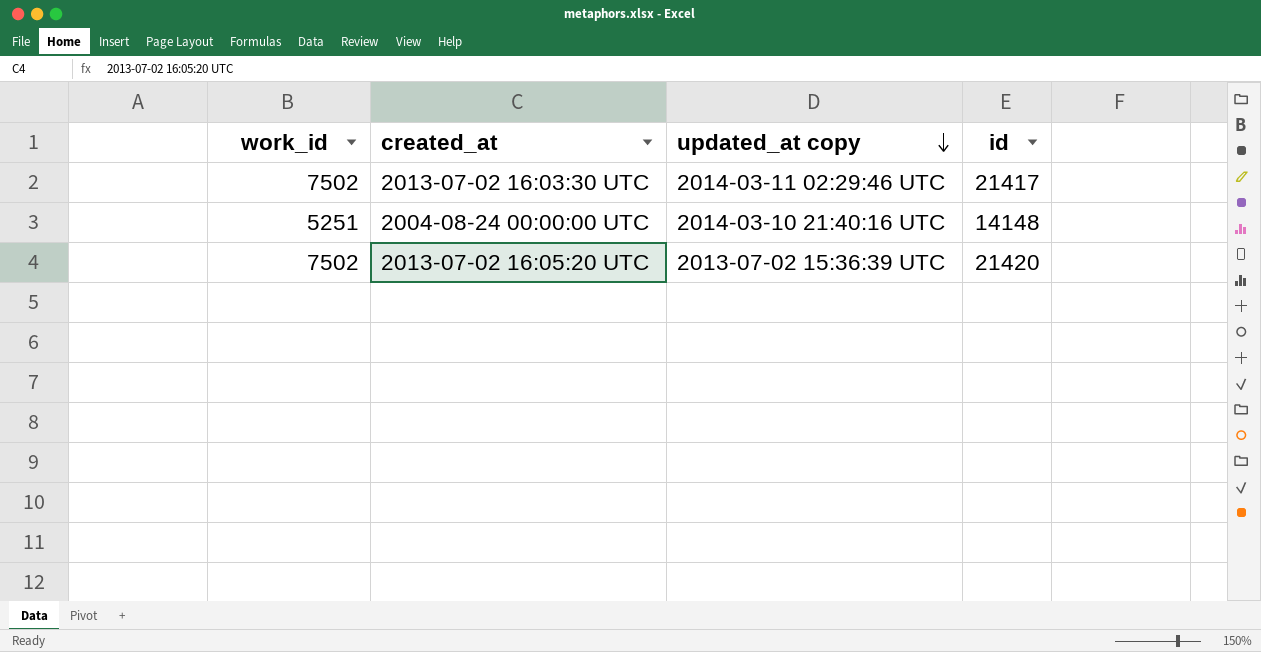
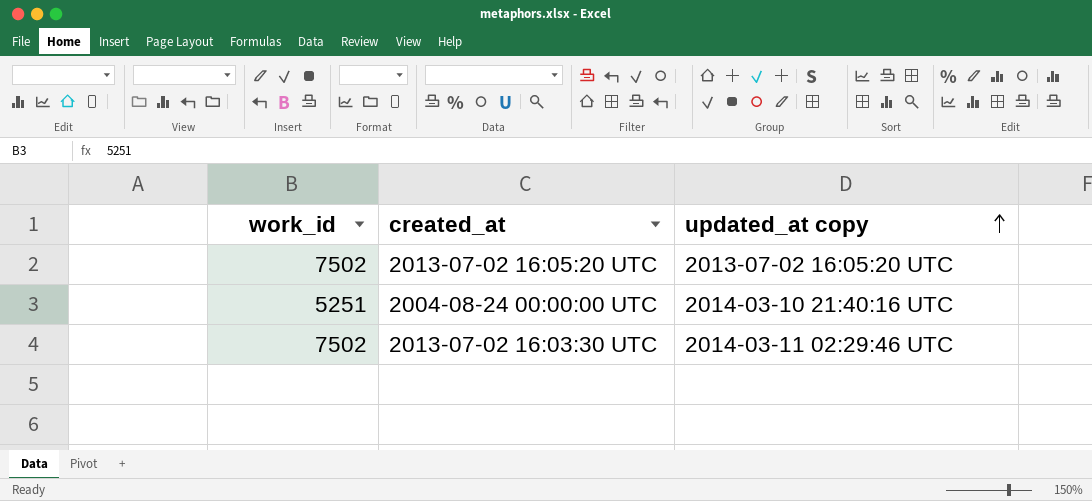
row order: updated_at copy descending -> updated_at copy ascending
column id | position: 4 -> none
2013-07-02 16:05:20 UTC | updated_at copy: 2013-07-02 15:36:39 UTC -> 2013-07-02 16:05:20 UTC

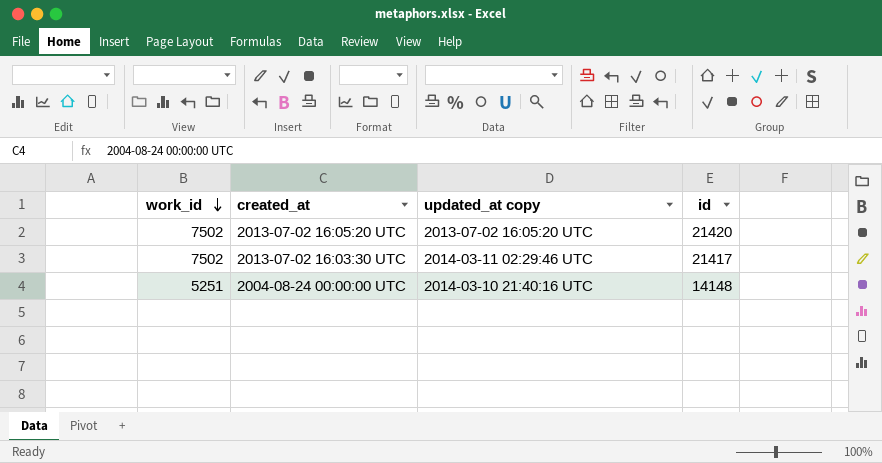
row order: updated_at copy ascending -> work_id descending
column id | position: none -> 4

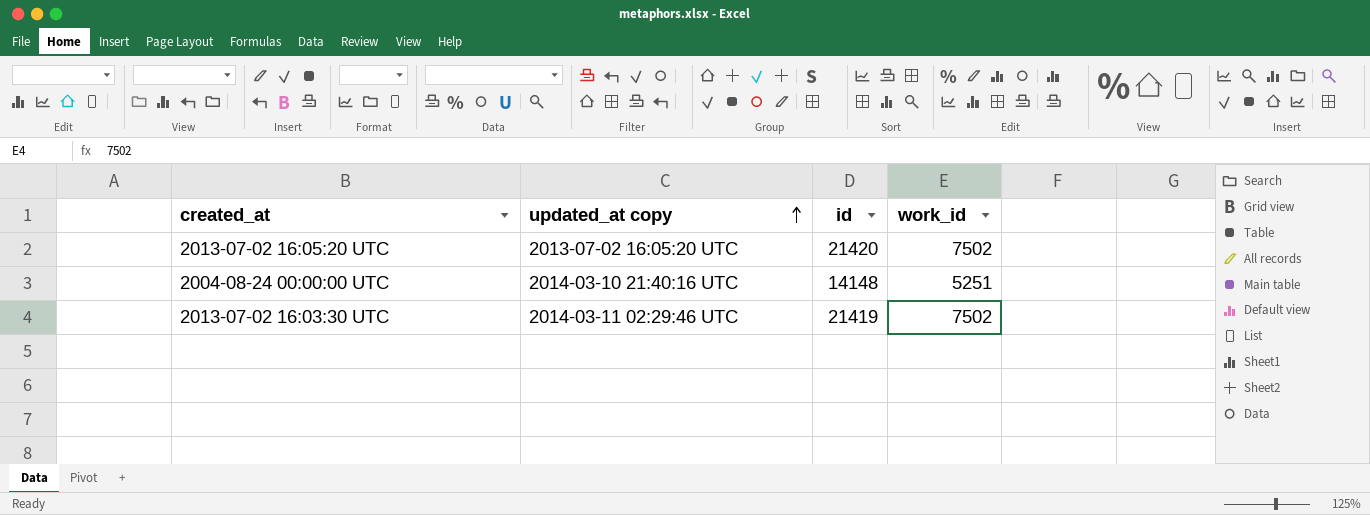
row order: work_id descending -> updated_at copy ascending
column work_id | position: 1 -> 4
2013-07-02 16:03:30 UTC | id: 21417 -> 21419

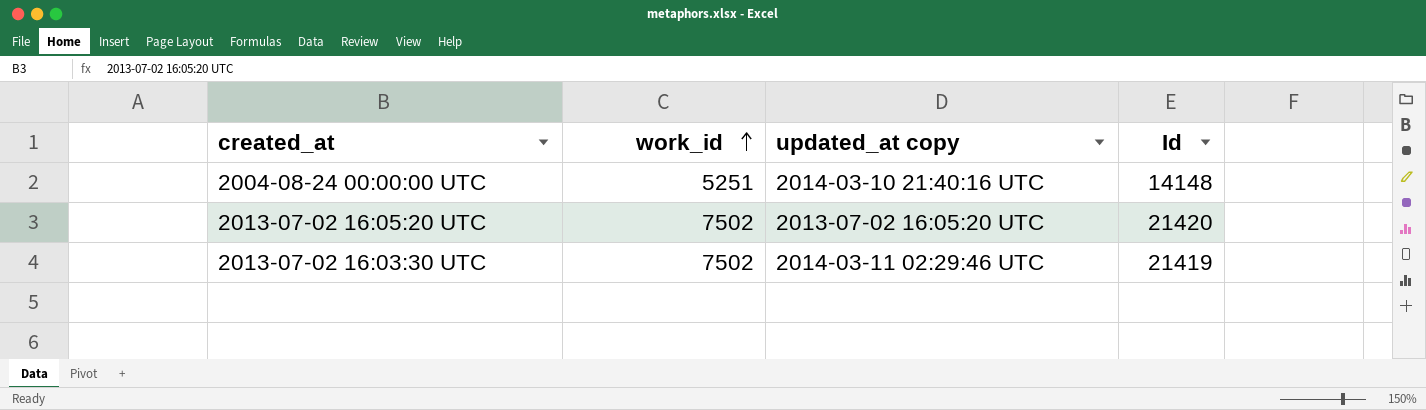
row order: updated_at copy ascending -> work_id ascending
column work_id | position: 4 -> 2
column name: id -> Id

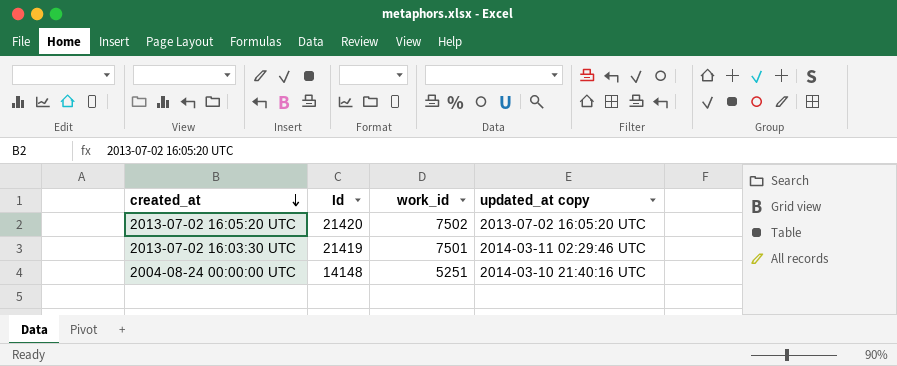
row order: work_id ascending -> created_at descending
column Id | position: 4 -> 2
2013-07-02 16:03:30 UTC | work_id: 7502 -> 7501

